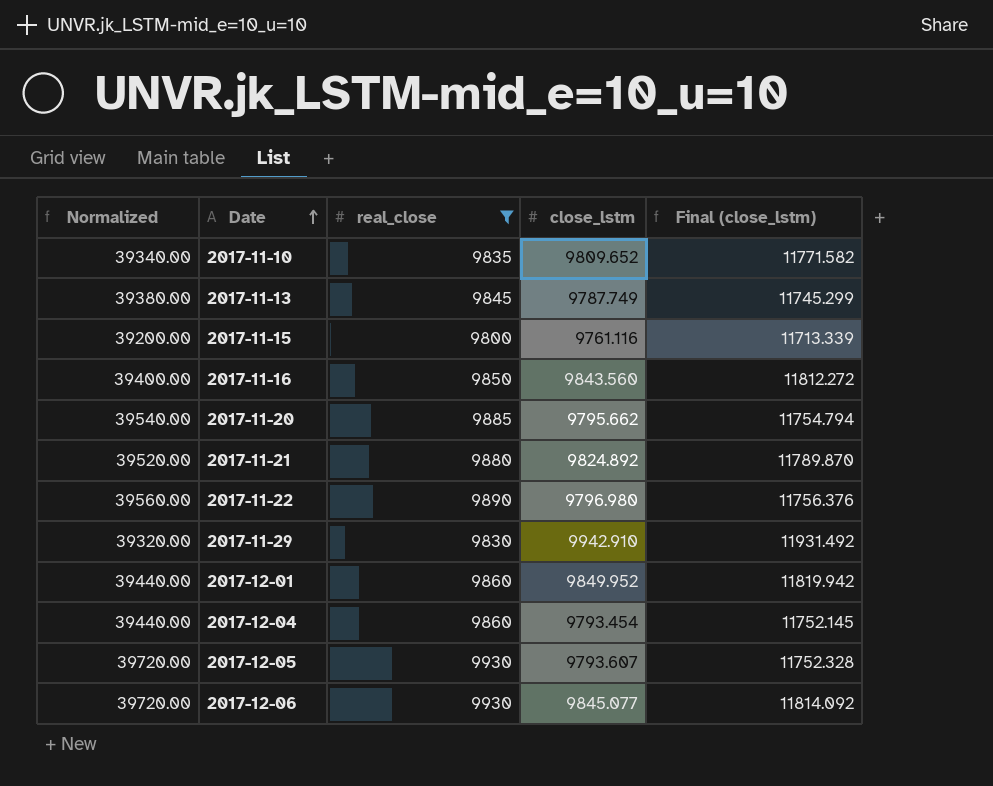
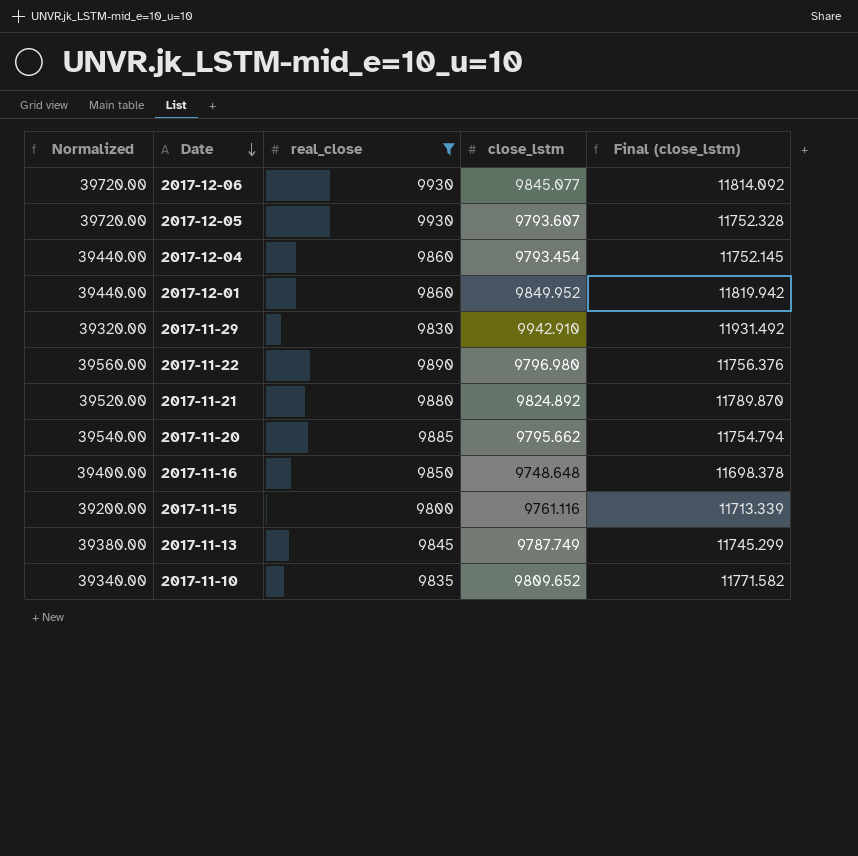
row order: Date ascending -> Date descending
2017-11-16 | close_lstm: 9843.560 -> 9748.648
2017-11-16 | Final (close_lstm): 11812.272 -> 11698.378

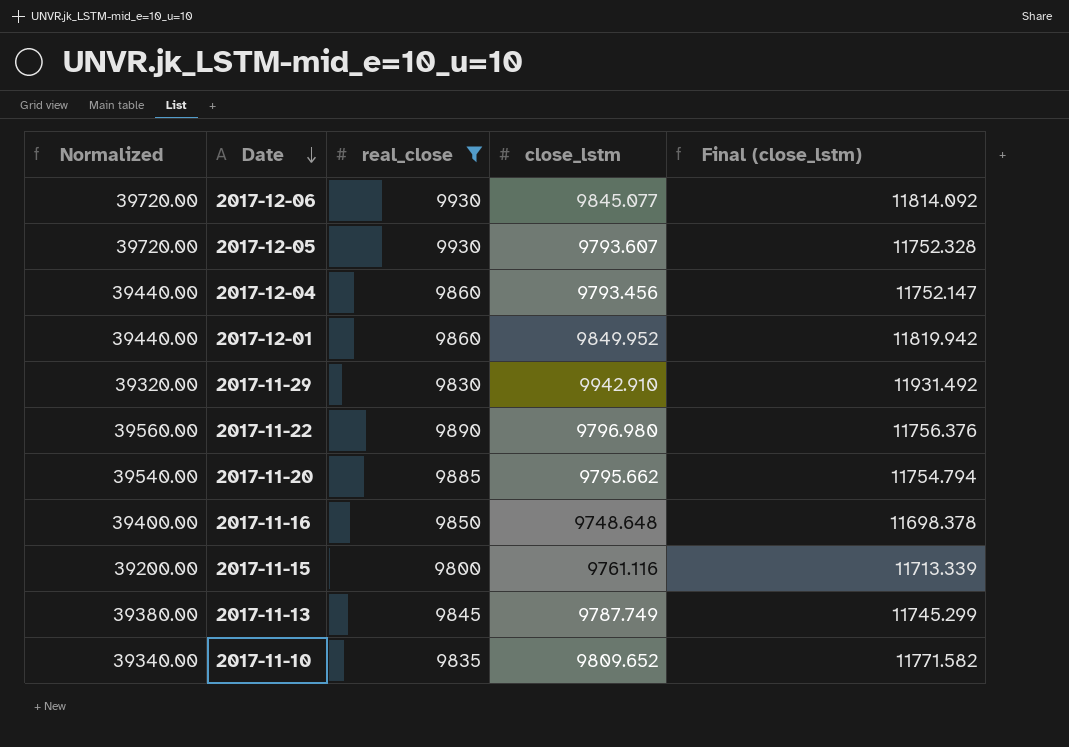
row 2017-11-21: 39520.00 | 9880 | 9824.892 | 11789.870 -> none
2017-12-04 | close_lstm: 9793.454 -> 9793.456
2017-12-04 | Final (close_lstm): 11752.145 -> 11752.147

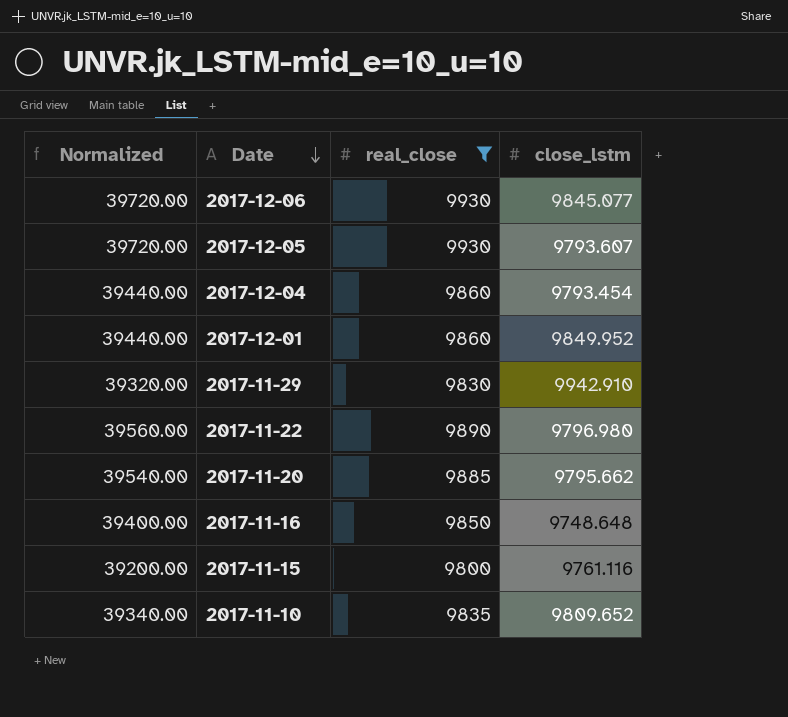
column Final (close_lstm) | formula: [close_lstm] * 1.2 -> none
row 2017-11-13: 39380.00 | 9845 | 9787.749 | 11745.299 -> none
2017-12-04 | close_lstm: 9793.456 -> 9793.454

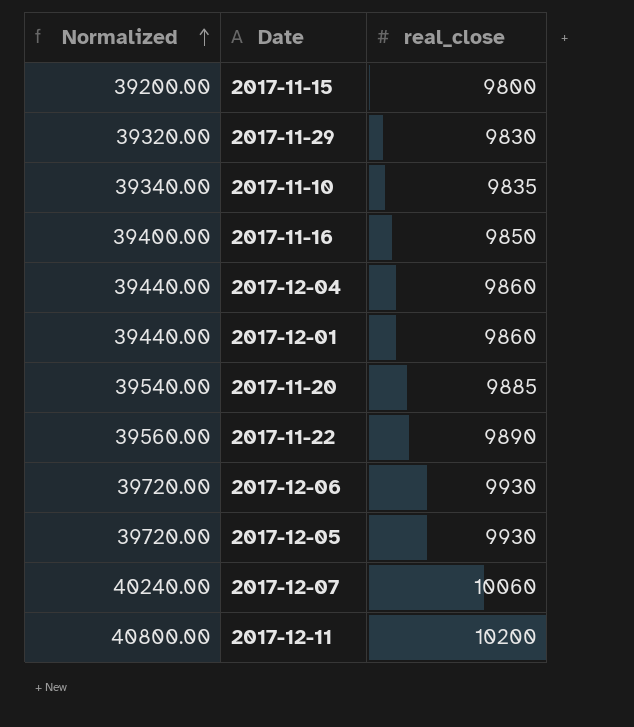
filter: real_close <= 9930 -> none
row order: Date descending -> Normalized ascending
column close_lstm | position: 4 -> none

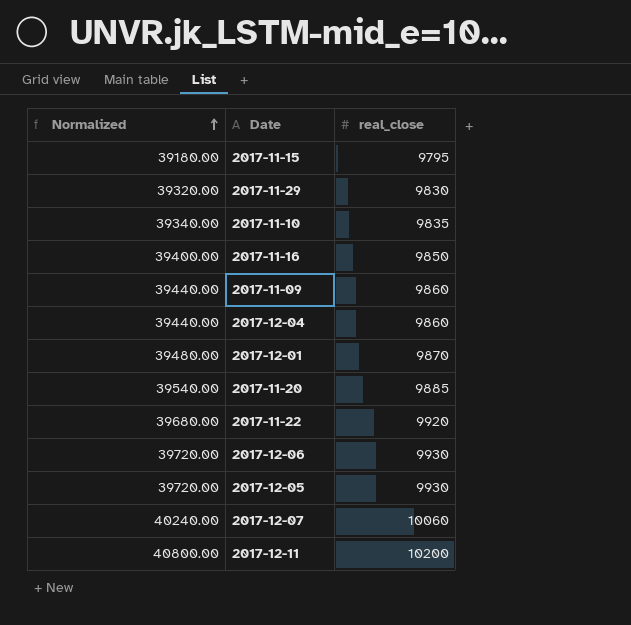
2017-11-15 | Normalized: 39200.00 -> 39180.00
2017-11-15 | real_close: 9800 -> 9795
row 2017-11-09: none -> 39440.00 | 9860
2017-12-01 | Normalized: 39440.00 -> 39480.00
2017-12-01 | real_close: 9860 -> 9870
2017-11-22 | Normalized: 39560.00 -> 39680.00
2017-11-22 | real_close: 9890 -> 9920

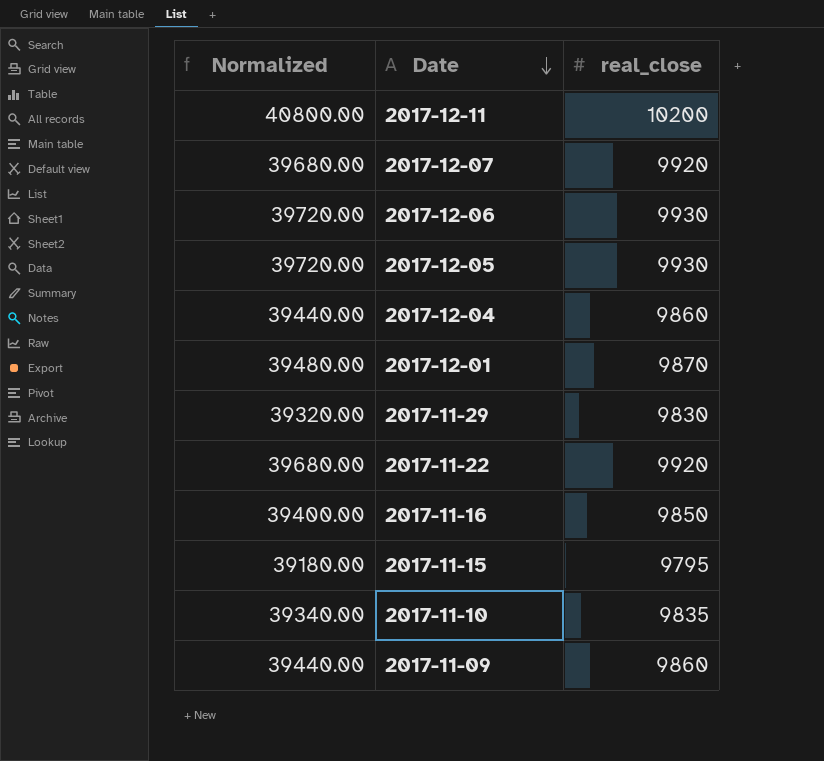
row order: Normalized ascending -> Date descending
row 2017-11-20: 39540.00 | 9885 -> none
2017-12-07 | Normalized: 40240.00 -> 39680.00
2017-12-07 | real_close: 10060 -> 9920

